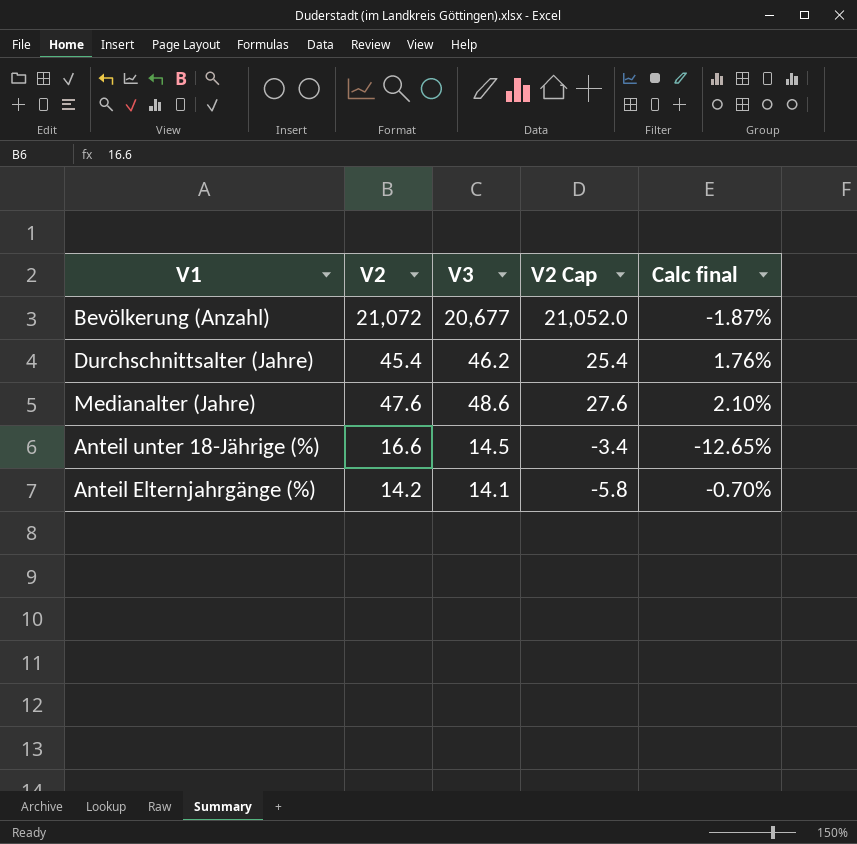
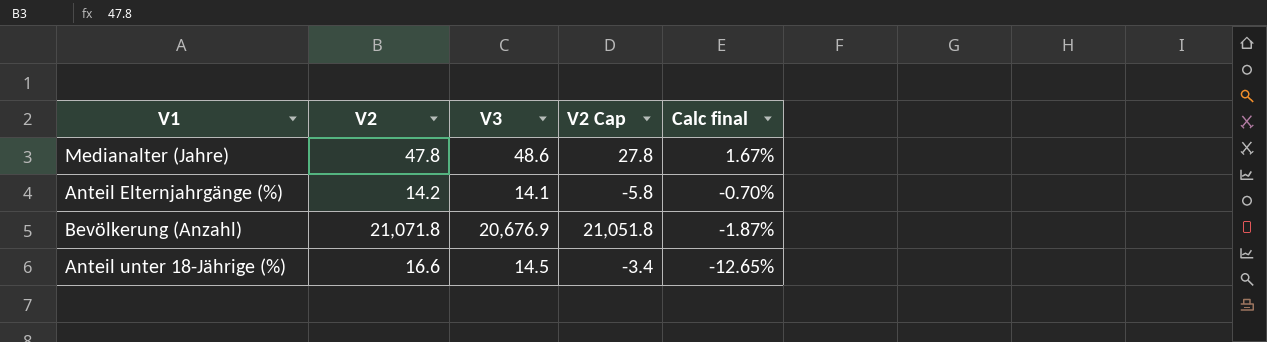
row order: none -> Calc final descending
row Durchschnittsalter (Jahre): 45.4 | 46.2 | 25.4 | 1.76% -> none
Medianalter (Jahre) | V2: 47.6 -> 47.8
Medianalter (Jahre) | V2 Cap: 27.6 -> 27.8
Medianalter (Jahre) | Calc final: 2.10% -> 1.67%
Bevölkerung (Anzahl) | V2: 21,072 -> 21,071.8
Bevölkerung (Anzahl) | V3: 20,677 -> 20,676.9
Bevölkerung (Anzahl) | V2 Cap: 21,052.0 -> 21,051.8

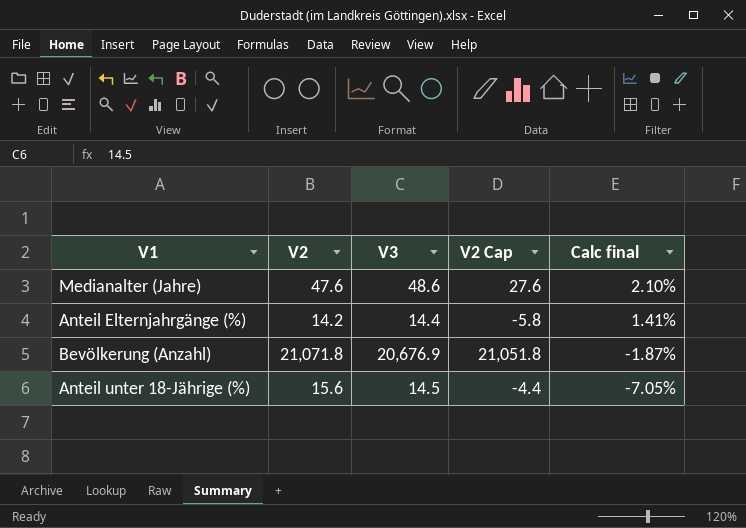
Medianalter (Jahre) | V2: 47.8 -> 47.6
Medianalter (Jahre) | V2 Cap: 27.8 -> 27.6
Medianalter (Jahre) | Calc final: 1.67% -> 2.10%
Anteil Elternjahrgänge (%) | V3: 14.1 -> 14.4
Anteil Elternjahrgänge (%) | Calc final: -0.70% -> 1.41%
Anteil unter 18-Jährige (%) | V2: 16.6 -> 15.6
Anteil unter 18-Jährige (%) | V2 Cap: -3.4 -> -4.4
Anteil unter 18-Jährige (%) | Calc final: -12.65% -> -7.05%

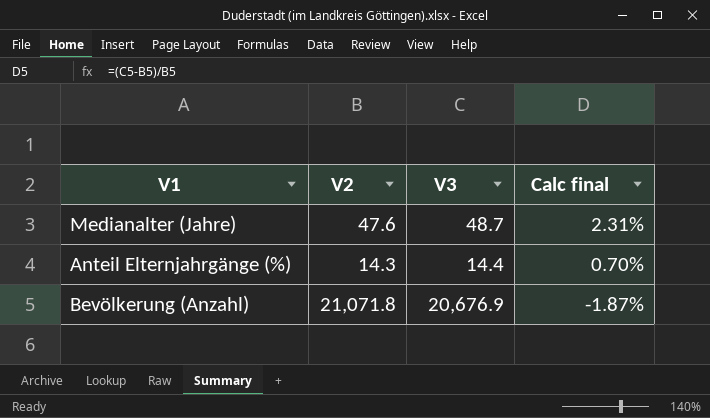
column V2 Cap | formula: [V2] - 20 -> none
row Anteil unter 18-Jährige (%): 15.6 | 14.5 | -4.4 | -7.05% -> none
Medianalter (Jahre) | V3: 48.6 -> 48.7
Medianalter (Jahre) | Calc final: 2.10% -> 2.31%
Anteil Elternjahrgänge (%) | V2: 14.2 -> 14.3
Anteil Elternjahrgänge (%) | Calc final: 1.41% -> 0.70%

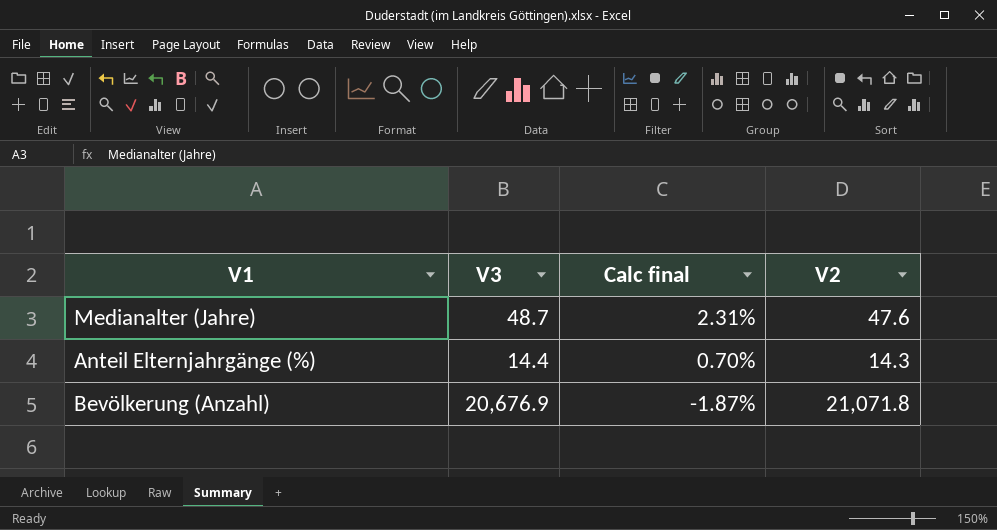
column V2 | position: 2 -> 4

